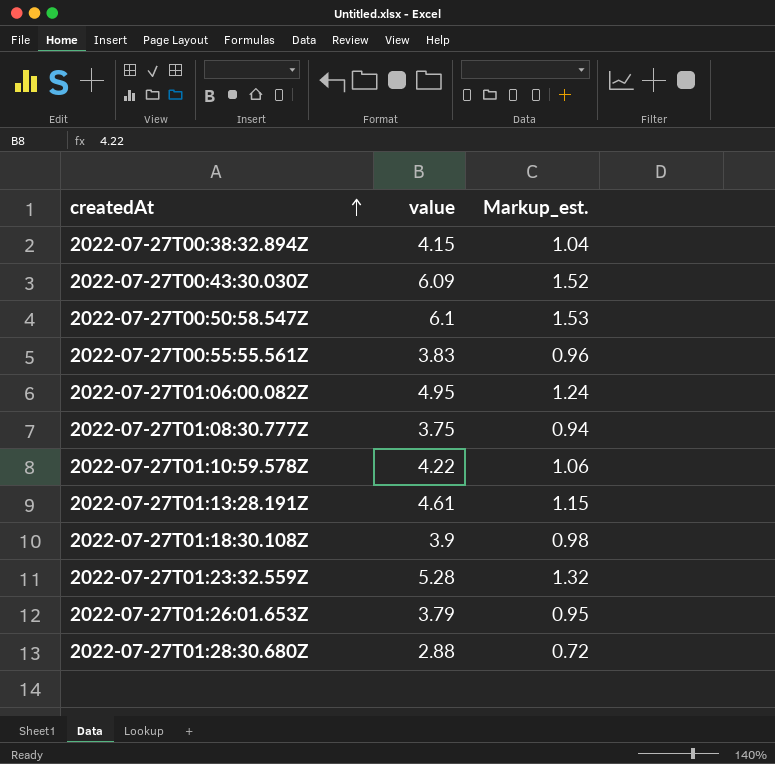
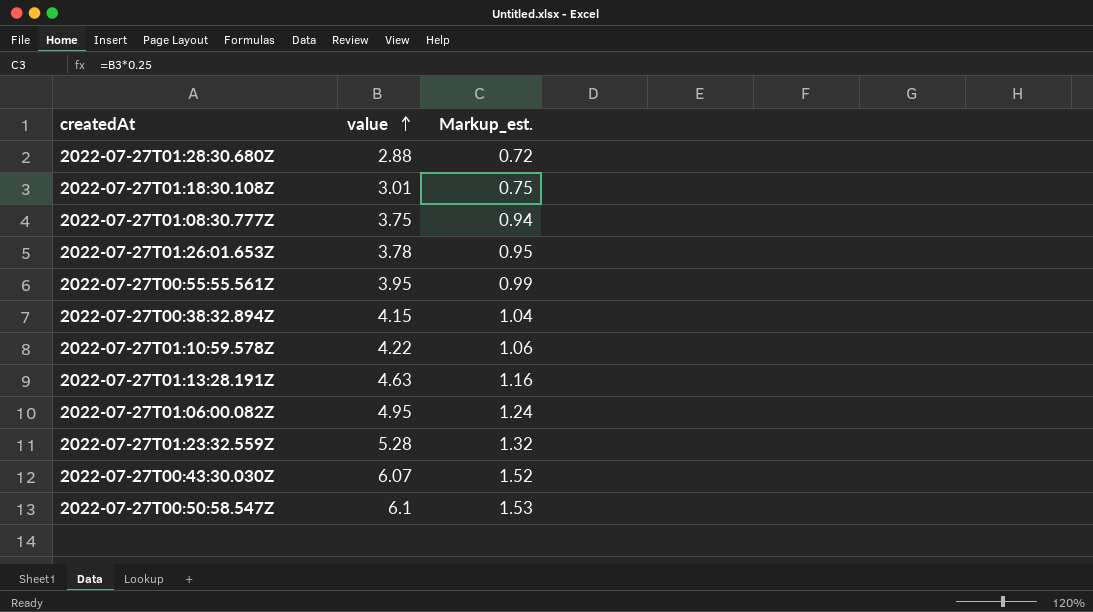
row order: createdAt ascending -> value ascending
2022-07-27T01:18:30.108Z | value: 3.9 -> 3.01
2022-07-27T01:18:30.108Z | Markup_est.: 0.98 -> 0.75
2022-07-27T01:26:01.653Z | value: 3.79 -> 3.78
2022-07-27T00:55:55.561Z | value: 3.83 -> 3.95
2022-07-27T00:55:55.561Z | Markup_est.: 0.96 -> 0.99
2022-07-27T01:13:28.191Z | value: 4.61 -> 4.63
2022-07-27T01:13:28.191Z | Markup_est.: 1.15 -> 1.16
2022-07-27T00:43:30.030Z | value: 6.09 -> 6.07

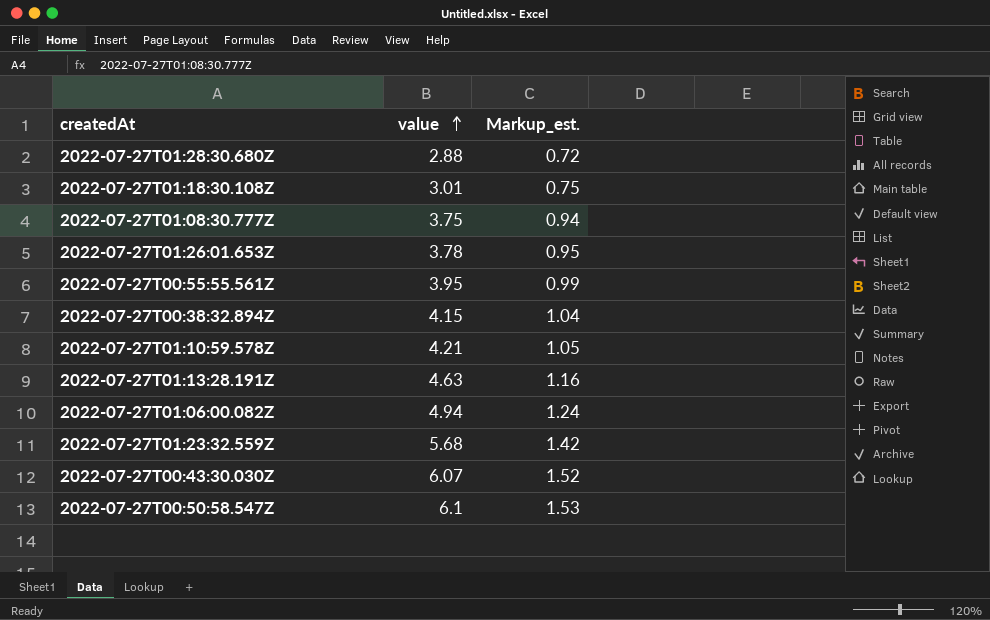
2022-07-27T01:10:59.578Z | value: 4.22 -> 4.21
2022-07-27T01:10:59.578Z | Markup_est.: 1.06 -> 1.05
2022-07-27T01:06:00.082Z | value: 4.95 -> 4.94
2022-07-27T01:23:32.559Z | value: 5.28 -> 5.68
2022-07-27T01:23:32.559Z | Markup_est.: 1.32 -> 1.42

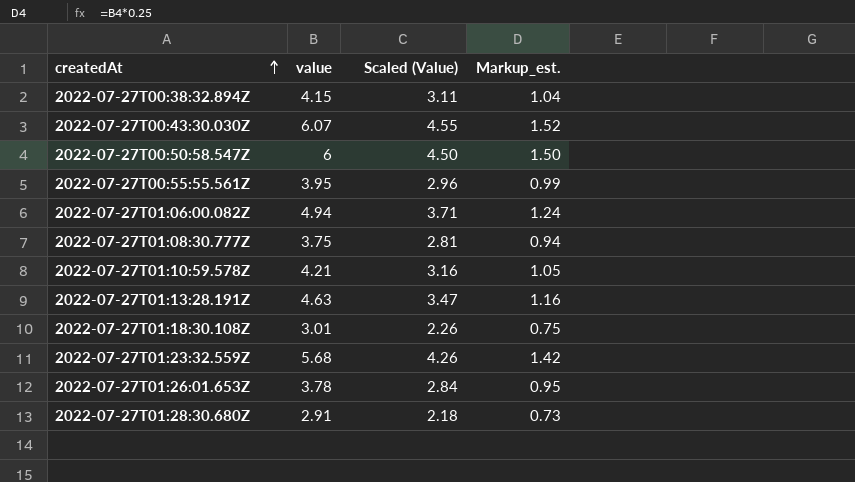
row order: value ascending -> createdAt ascending
column Scaled (Value) | formula: none -> [value] * 0.75
2022-07-27T00:50:58.547Z | value: 6.1 -> 6
2022-07-27T00:50:58.547Z | Markup_est.: 1.53 -> 1.50
2022-07-27T01:28:30.680Z | value: 2.88 -> 2.91
2022-07-27T01:28:30.680Z | Markup_est.: 0.72 -> 0.73

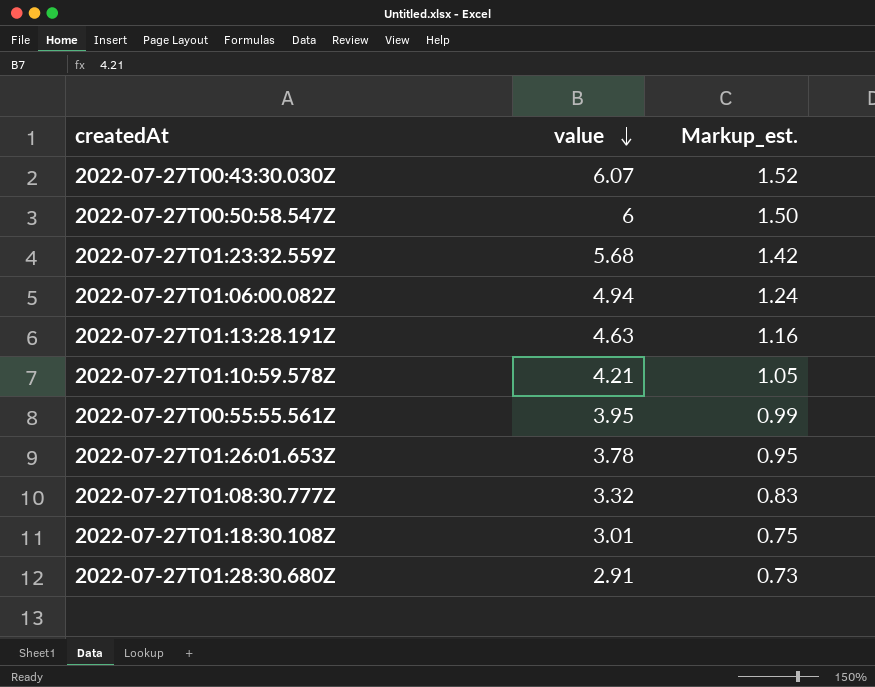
row order: createdAt ascending -> value descending
column Scaled (Value) | formula: [value] * 0.75 -> none
row 2022-07-27T00:38:32.894Z: 4.15 | 3.11 | 1.04 -> none
2022-07-27T01:08:30.777Z | value: 3.75 -> 3.32
2022-07-27T01:08:30.777Z | Markup_est.: 0.94 -> 0.83

